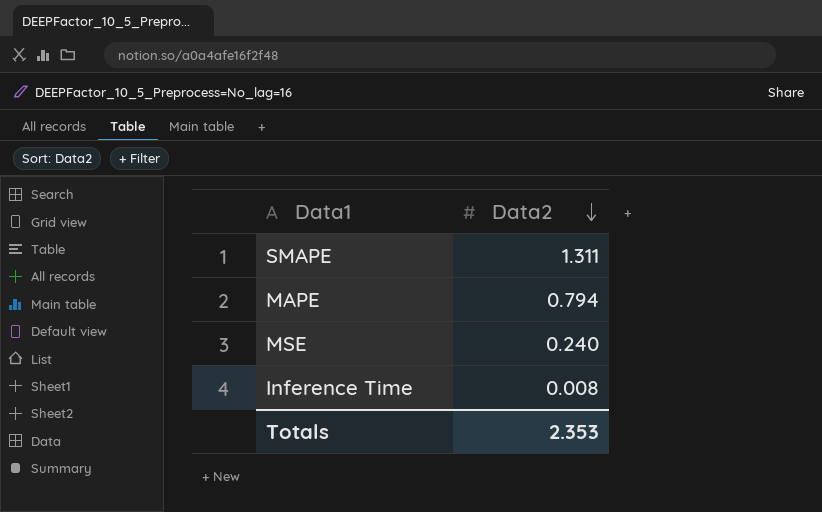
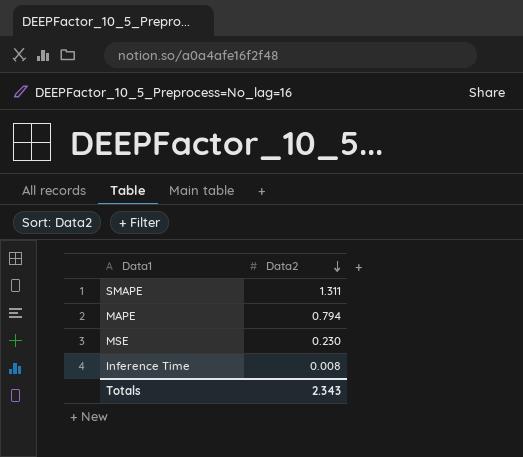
MSE | Data2: 0.240 -> 0.230
Totals | Data2: 2.353 -> 2.343

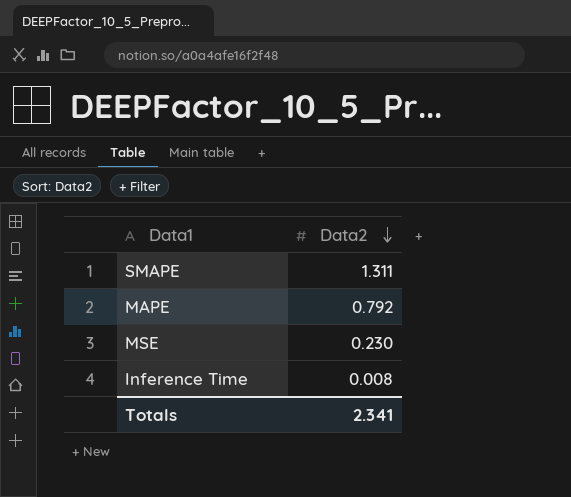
MAPE | Data2: 0.794 -> 0.792
Totals | Data2: 2.343 -> 2.341

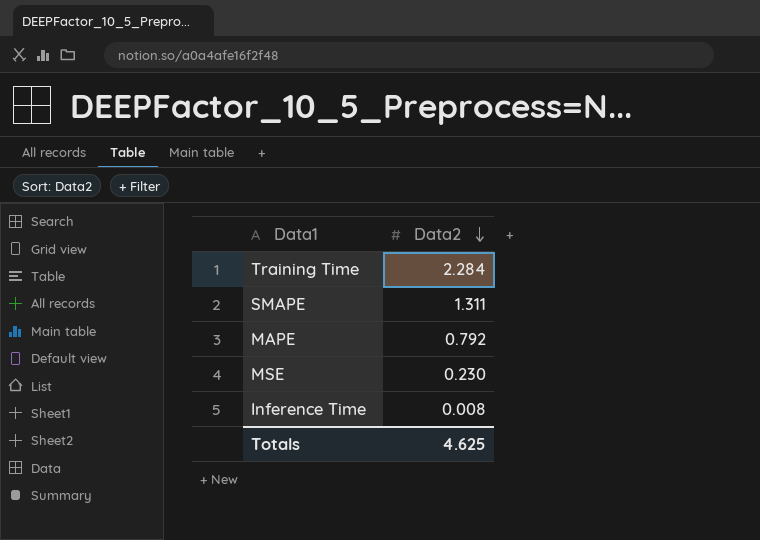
row Training Time: none -> 2.284
Totals | Data2: 2.341 -> 4.625

